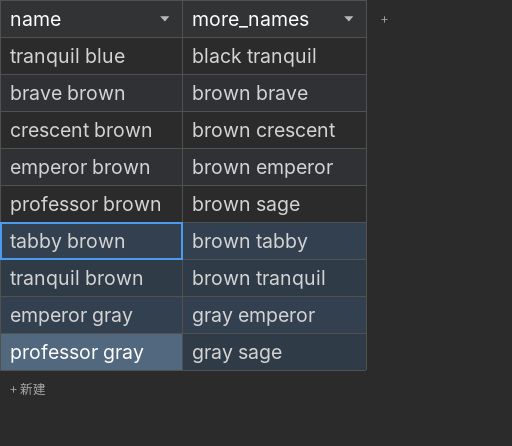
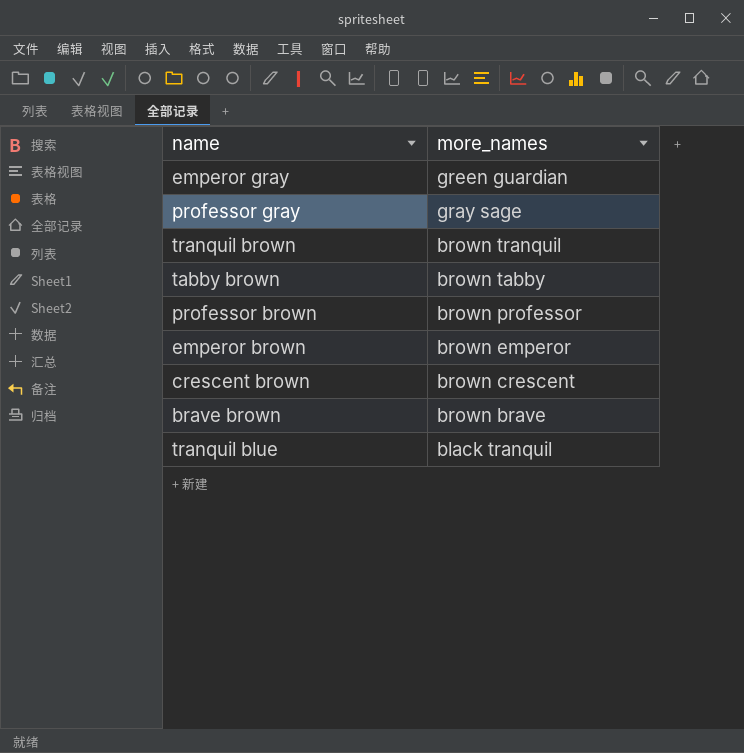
row order: more_names ascending -> more_names descending
emperor gray | more_names: gray emperor -> green guardian
professor brown | more_names: brown sage -> brown professor

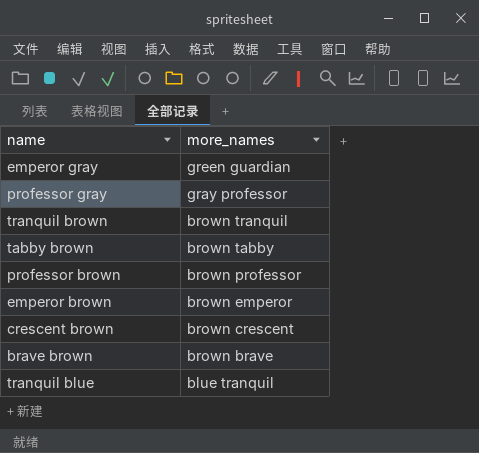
professor gray | more_names: gray sage -> gray professor
tranquil blue | more_names: black tranquil -> blue tranquil

